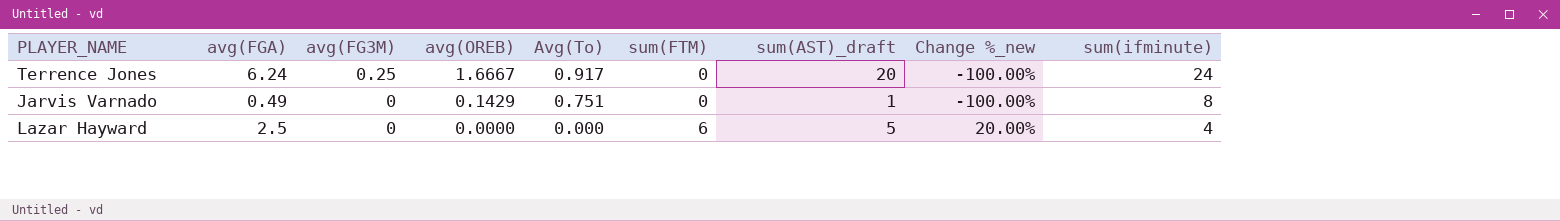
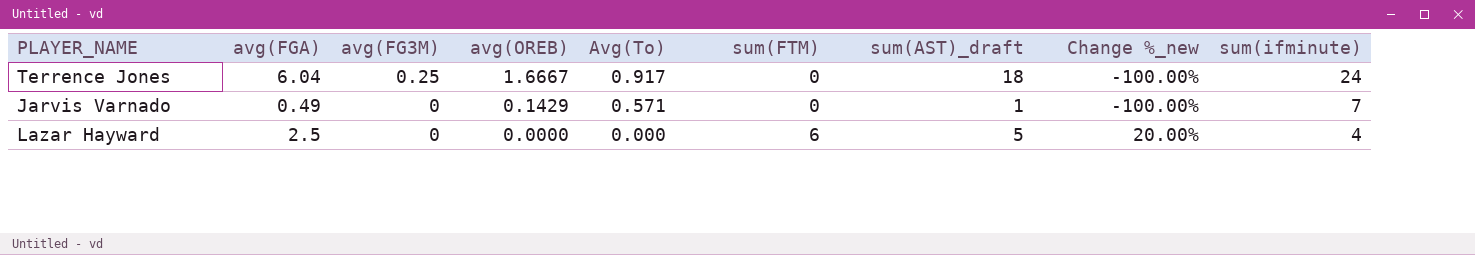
Terrence Jones | avg(FGA): 6.24 -> 6.04
Terrence Jones | sum(AST)_draft: 20 -> 18
Jarvis Varnado | Avg(To): 0.751 -> 0.571
Jarvis Varnado | sum(ifminute): 8 -> 7

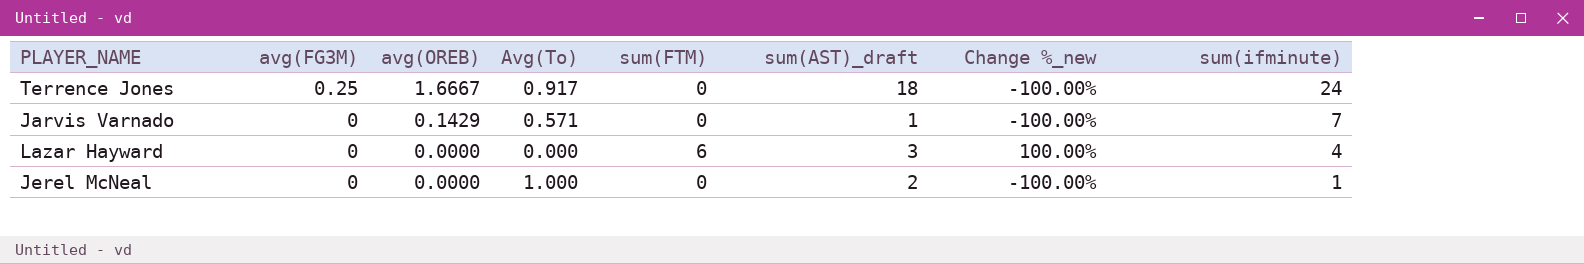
column avg(FGA) | position: 2 -> none
Lazar Hayward | sum(AST)_draft: 5 -> 3
Lazar Hayward | Change %_new: 20.00% -> 100.00%
row Jerel McNeal: none -> 0 | 0.0000 | 1.000 | 0 | 2 | -100.00% | 1

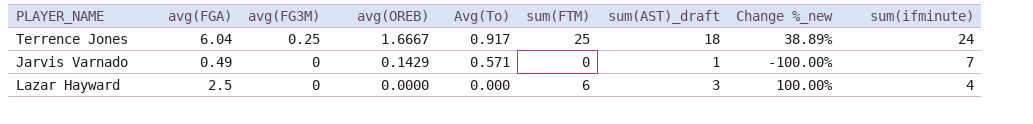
column avg(FGA) | position: none -> 2
row Jerel McNeal: 0 | 0.0000 | 1.000 | 0 | 2 | -100.00% | 1 -> none
Terrence Jones | sum(FTM): 0 -> 25
Terrence Jones | Change %_new: -100.00% -> 38.89%

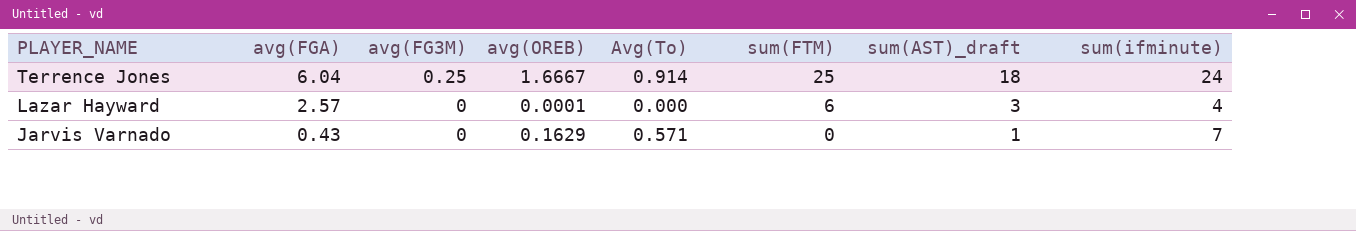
row order: avg(FG3M) descending -> PLAYER_NAME descending
column Change %_new | formula: ([sum(FTM)] - [sum(AST)_draft]) / [sum(AST)_draft] -> none
Terrence Jones | Avg(To): 0.917 -> 0.914
Lazar Hayward | avg(FGA): 2.5 -> 2.57
Lazar Hayward | avg(OREB): 0.0000 -> 0.0001
Jarvis Varnado | avg(FGA): 0.49 -> 0.43
Jarvis Varnado | avg(OREB): 0.1429 -> 0.1629

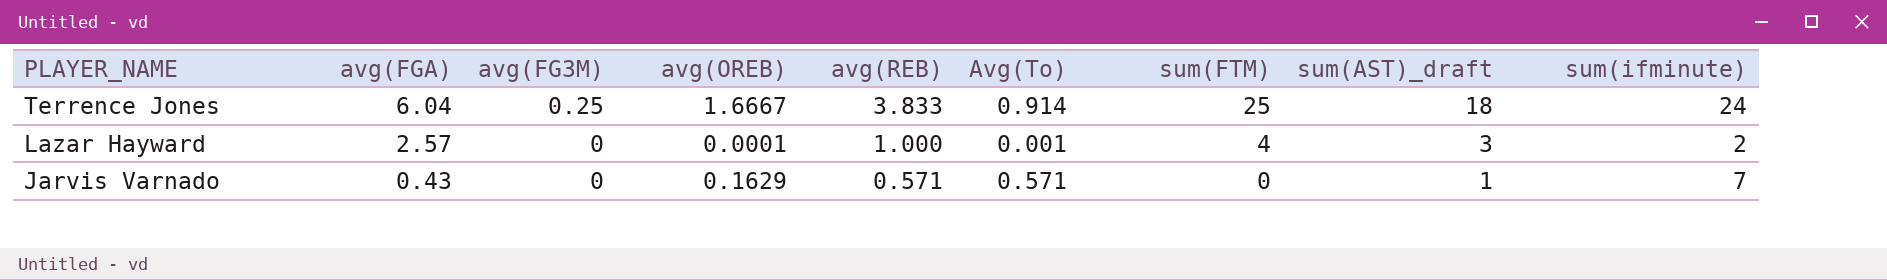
column avg(REB) | position: none -> 5
Lazar Hayward | Avg(To): 0.000 -> 0.001
Lazar Hayward | sum(FTM): 6 -> 4
Lazar Hayward | sum(ifminute): 4 -> 2

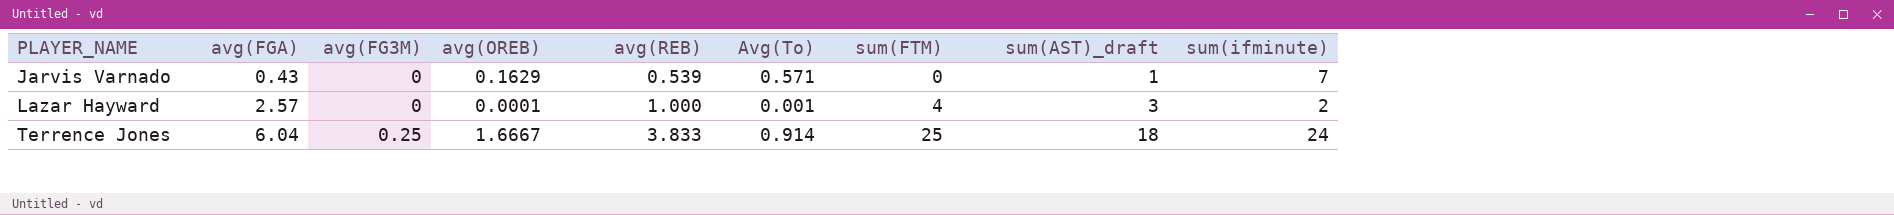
row order: PLAYER_NAME descending -> PLAYER_NAME ascending
Jarvis Varnado | avg(REB): 0.571 -> 0.539

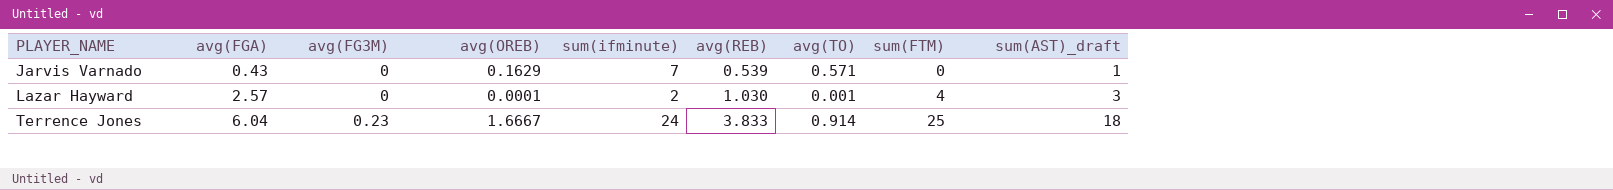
column sum(ifminute) | position: 9 -> 5
column name: Avg(To) -> avg(TO)
Lazar Hayward | avg(REB): 1.000 -> 1.030
Terrence Jones | avg(FG3M): 0.25 -> 0.23

